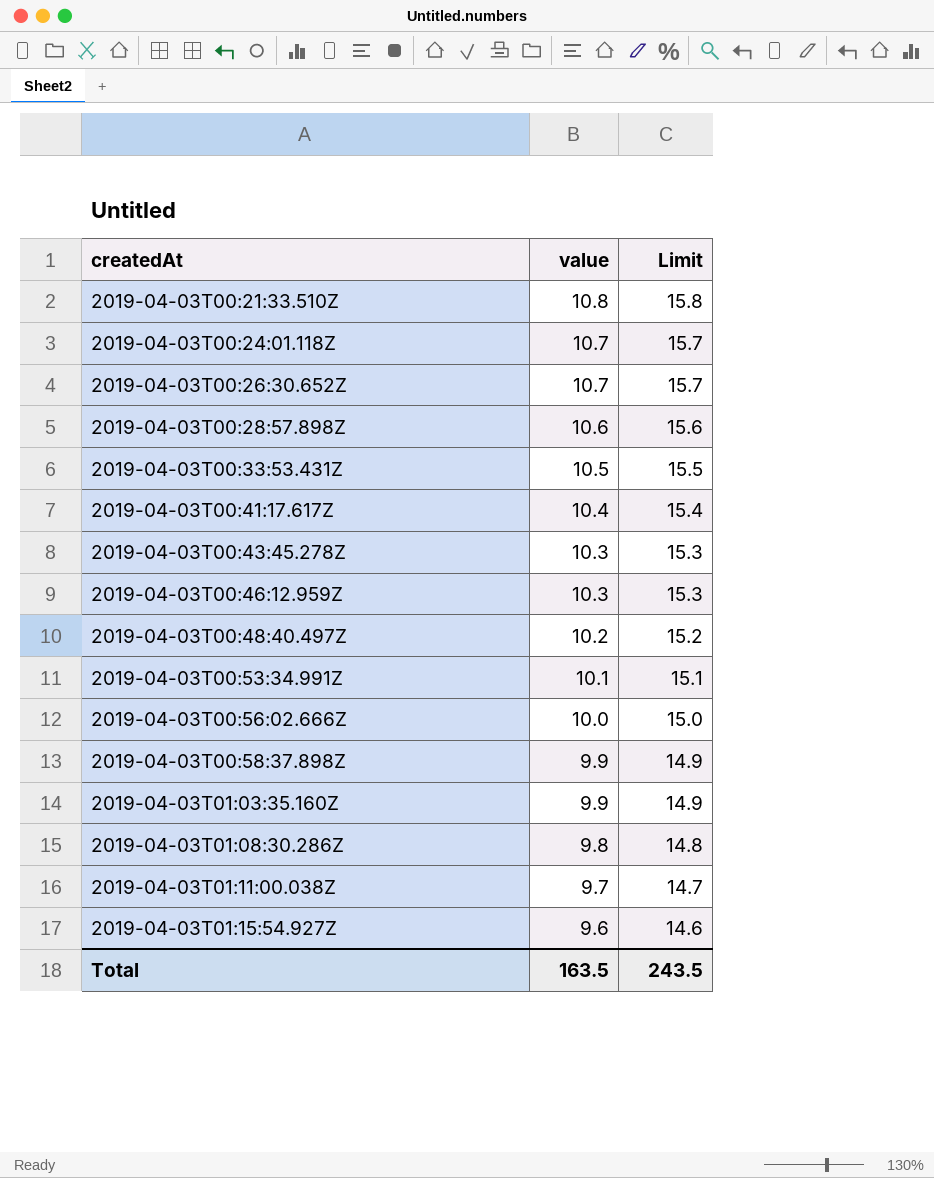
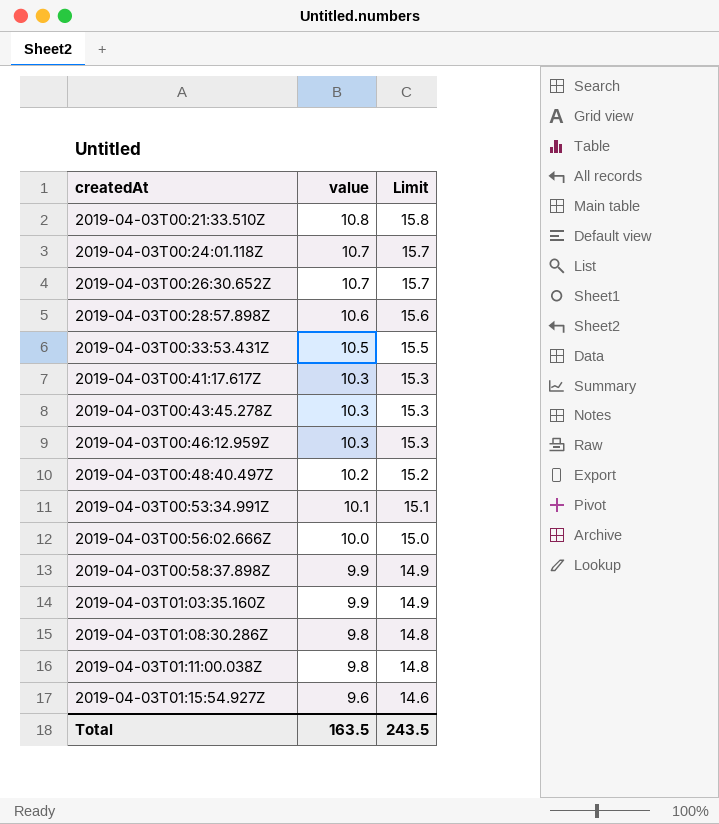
2019-04-03T00:41:17.617Z | value: 10.4 -> 10.3
2019-04-03T00:41:17.617Z | Limit: 15.4 -> 15.3
2019-04-03T01:11:00.038Z | value: 9.7 -> 9.8
2019-04-03T01:11:00.038Z | Limit: 14.7 -> 14.8

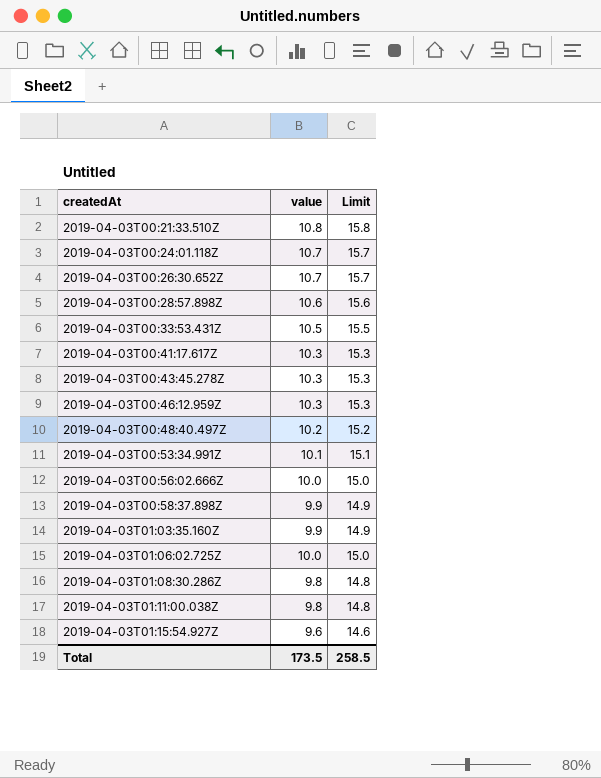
row 2019-04-03T01:06:02.725Z: none -> 10.0 | 15.0
Total | value: 163.5 -> 173.5
Total | Limit: 243.5 -> 258.5

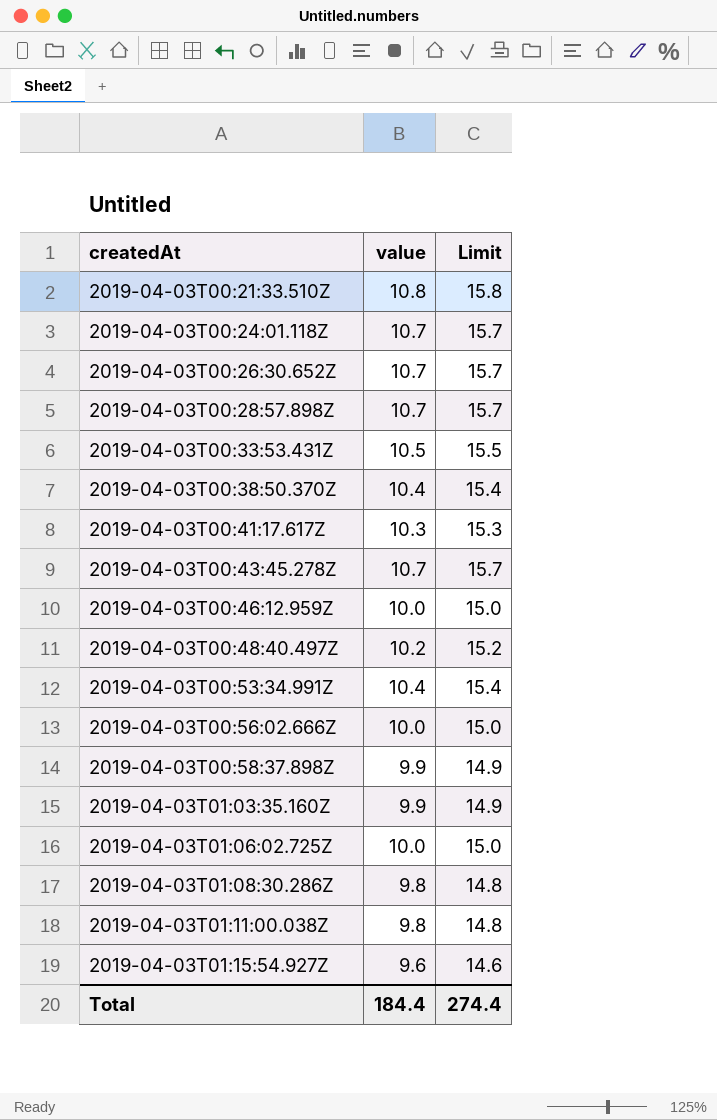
2019-04-03T00:28:57.898Z | value: 10.6 -> 10.7
2019-04-03T00:28:57.898Z | Limit: 15.6 -> 15.7
row 2019-04-03T00:38:50.370Z: none -> 10.4 | 15.4
2019-04-03T00:43:45.278Z | value: 10.3 -> 10.7
2019-04-03T00:43:45.278Z | Limit: 15.3 -> 15.7
2019-04-03T00:46:12.959Z | value: 10.3 -> 10.0
2019-04-03T00:46:12.959Z | Limit: 15.3 -> 15.0
2019-04-03T00:53:34.991Z | value: 10.1 -> 10.4
2019-04-03T00:53:34.991Z | Limit: 15.1 -> 15.4
Total | value: 173.5 -> 184.4
Total | Limit: 258.5 -> 274.4

